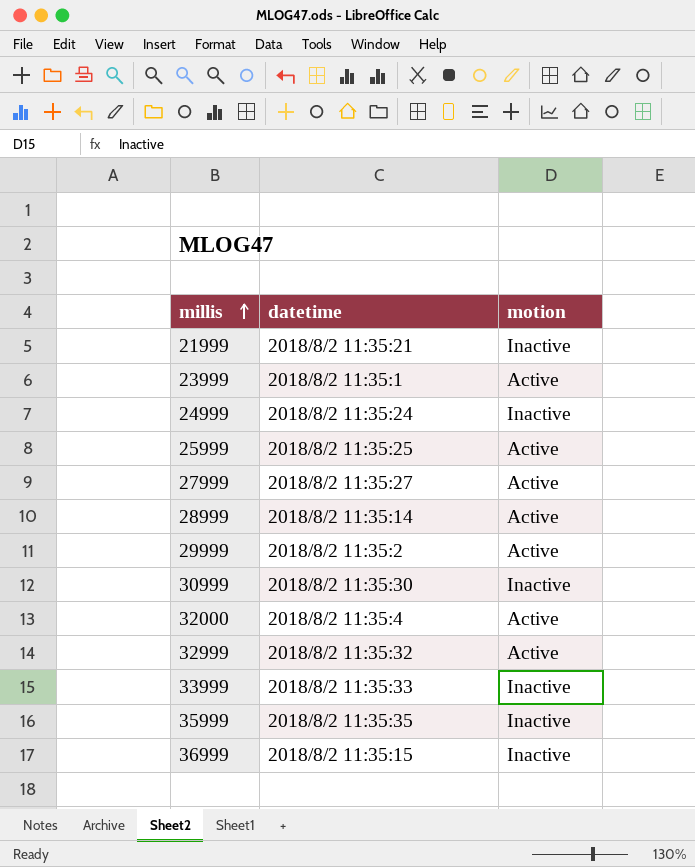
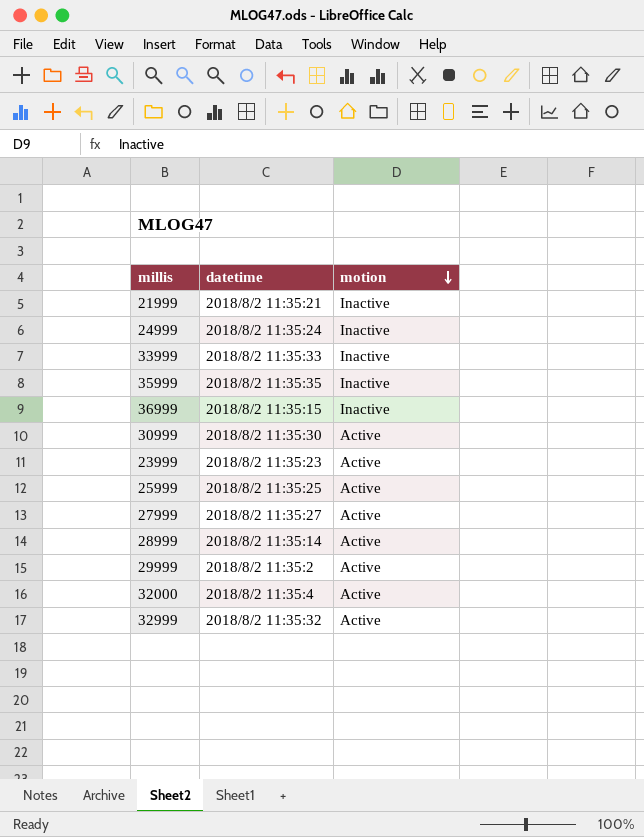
row order: millis ascending -> motion descending
30999 | motion: Inactive -> Active
23999 | datetime: 2018/8/2 11:35:1 -> 2018/8/2 11:35:23

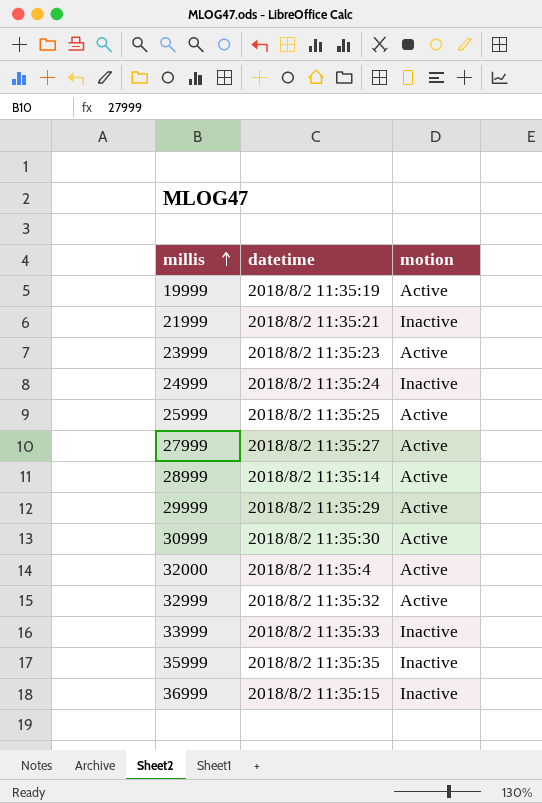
row order: motion descending -> millis ascending
row 19999: none -> 2018/8/2 11:35:19 | Active
29999 | datetime: 2018/8/2 11:35:2 -> 2018/8/2 11:35:29

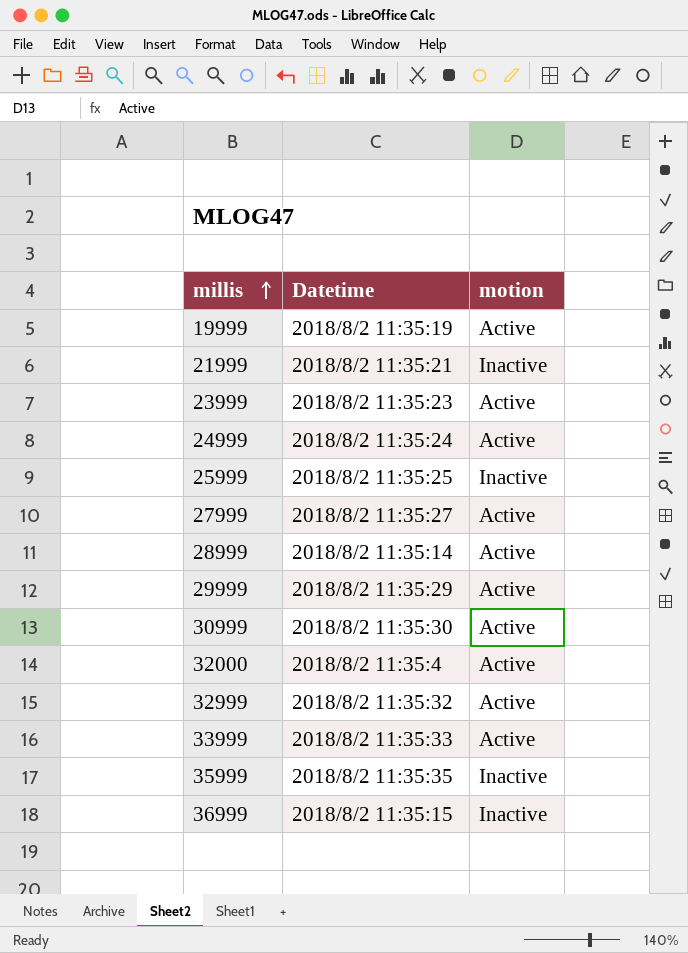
column name: datetime -> Datetime
24999 | motion: Inactive -> Active
25999 | motion: Active -> Inactive
33999 | motion: Inactive -> Active

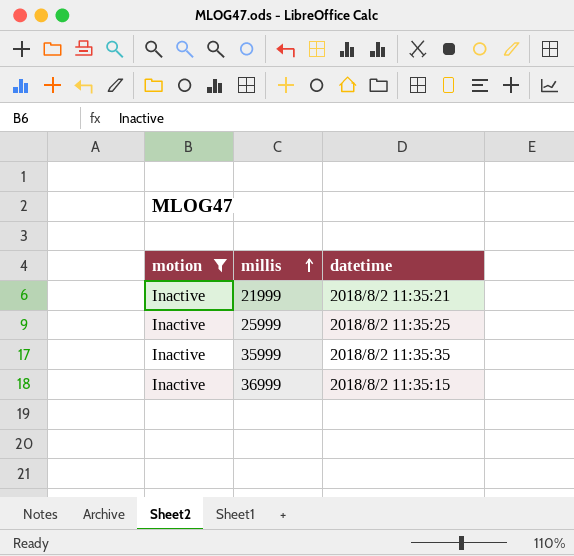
filter: none -> motion = Inactive
column motion | position: 3 -> 1
column name: Datetime -> datetime

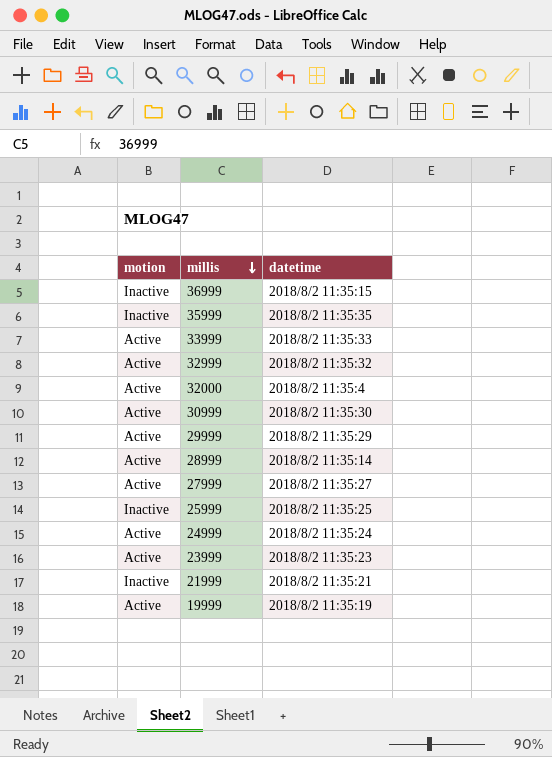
filter: motion = Inactive -> none
row order: millis ascending -> millis descending

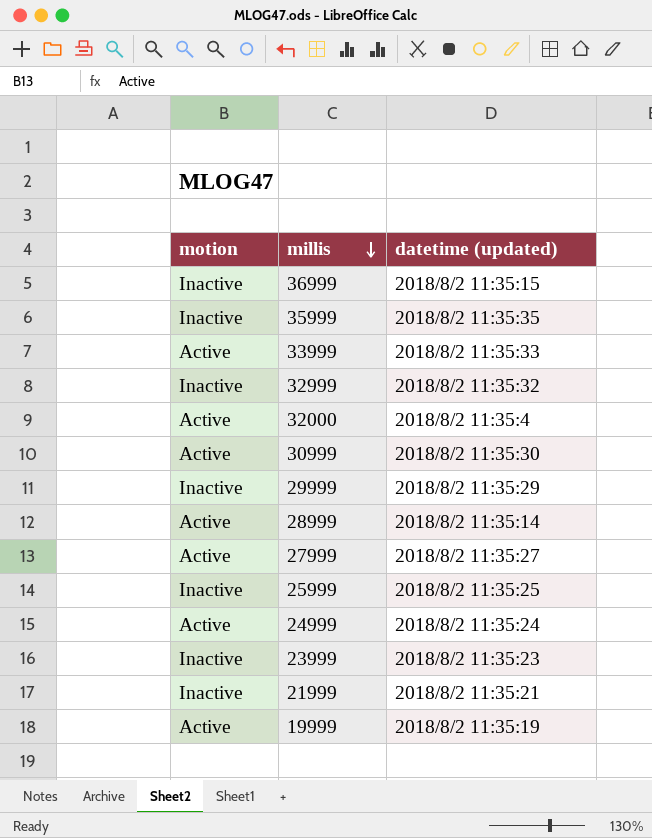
column name: datetime -> datetime (updated)
32999 | motion: Active -> Inactive
29999 | motion: Active -> Inactive
23999 | motion: Active -> Inactive

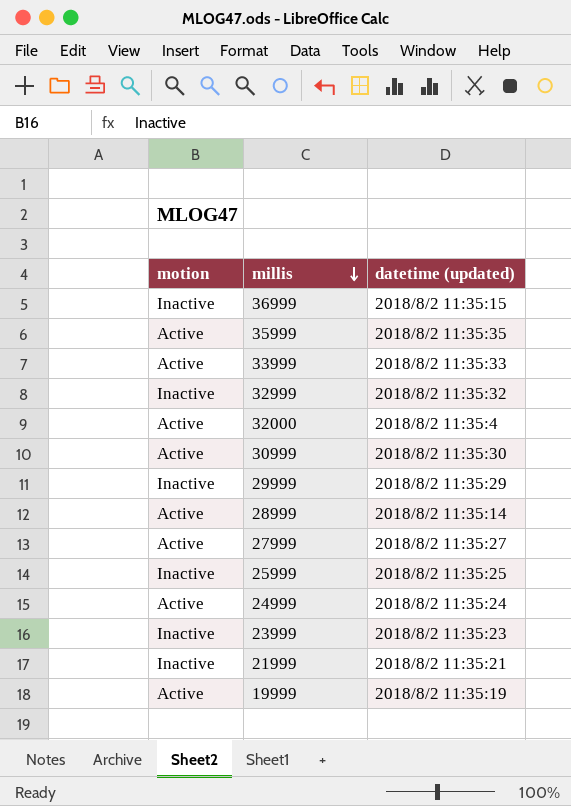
35999 | motion: Inactive -> Active

